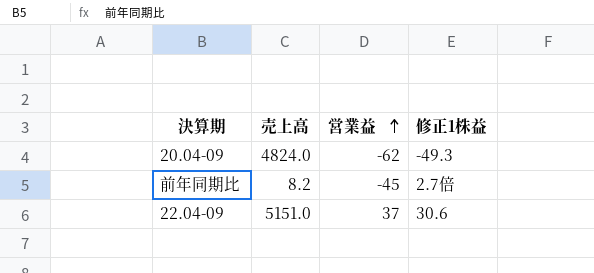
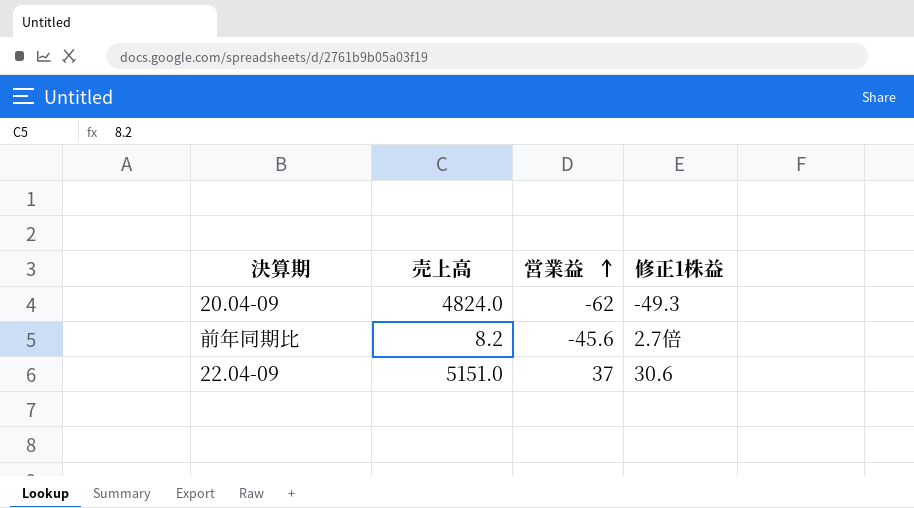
前年同期比 | 営業益: -45 -> -45.6

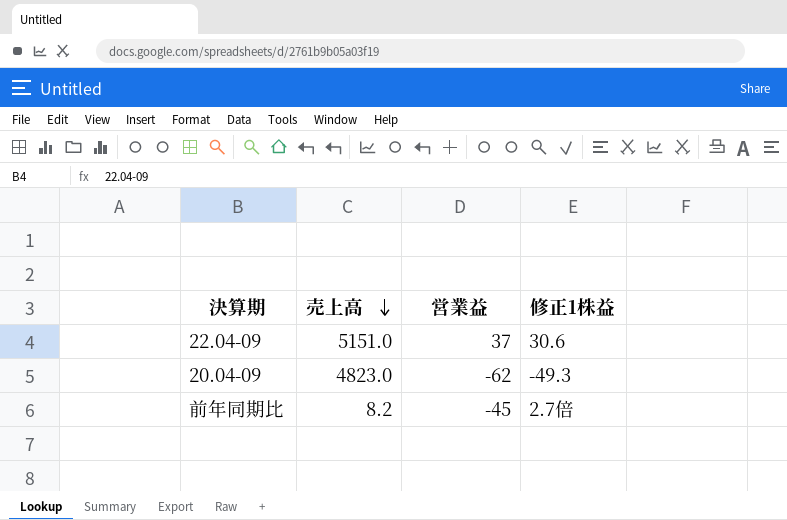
row order: 営業益 ascending -> 売上高 descending
20.04-09 | 売上高: 4824.0 -> 4823.0
前年同期比 | 営業益: -45.6 -> -45

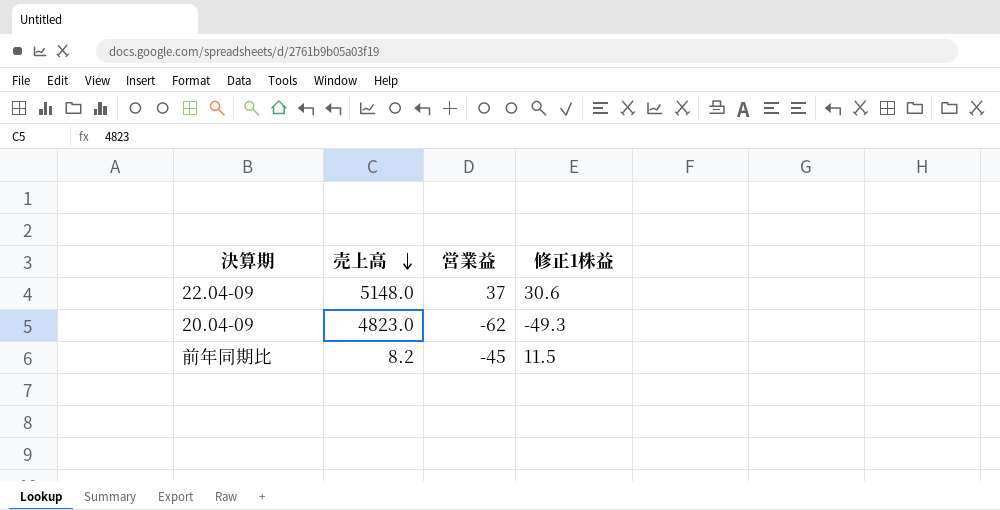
22.04-09 | 売上高: 5151.0 -> 5148.0
前年同期比 | 修正1株益: 2.7倍 -> 11.5

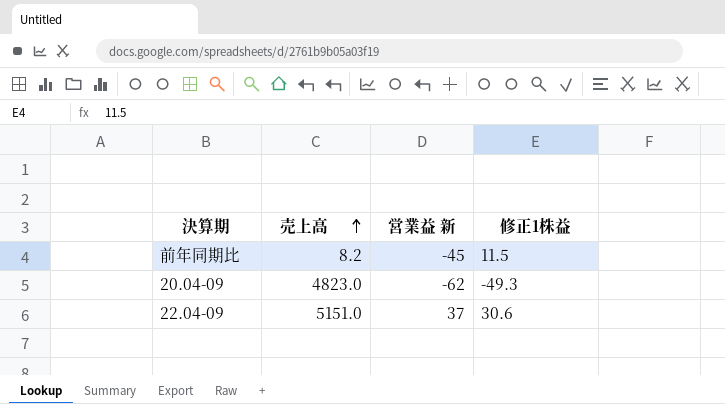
row order: 売上高 descending -> 売上高 ascending
column name: 営業益 -> 営業益 新
22.04-09 | 売上高: 5148.0 -> 5151.0

